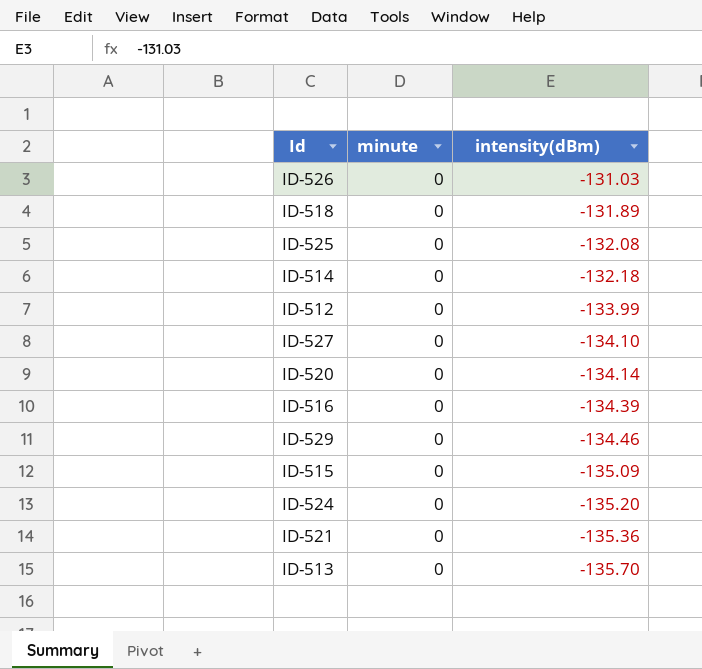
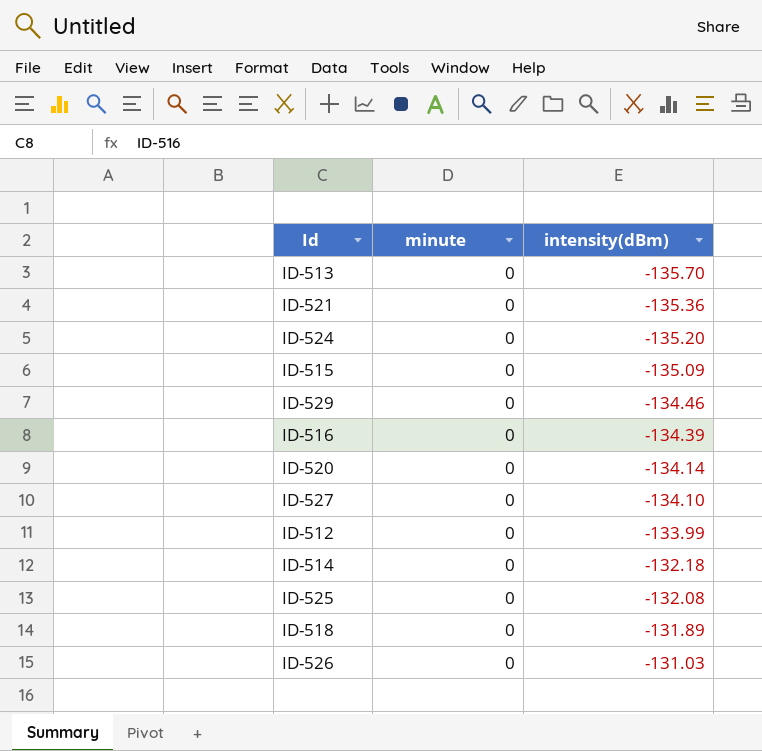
row order: intensity(dBm) descending -> intensity(dBm) ascending

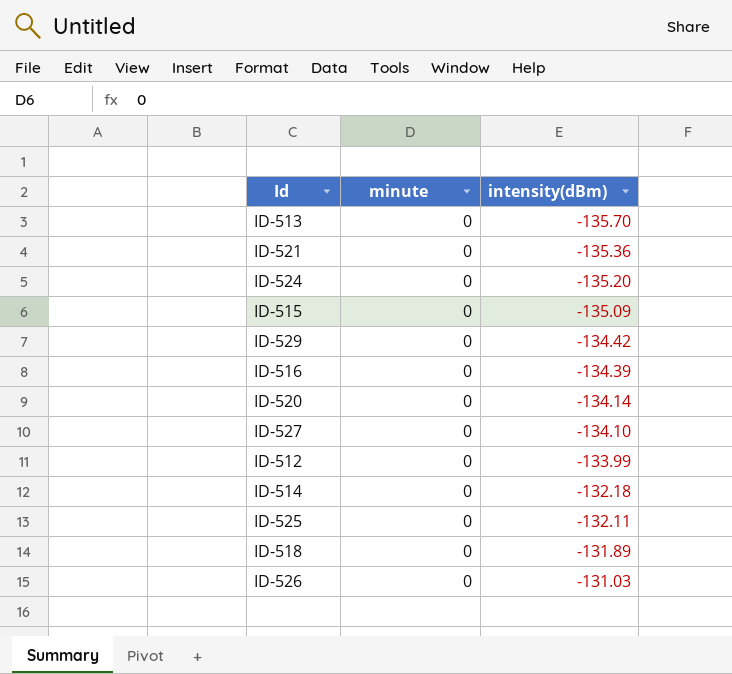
ID-529 | intensity(dBm): -134.46 -> -134.42
ID-525 | intensity(dBm): -132.08 -> -132.11

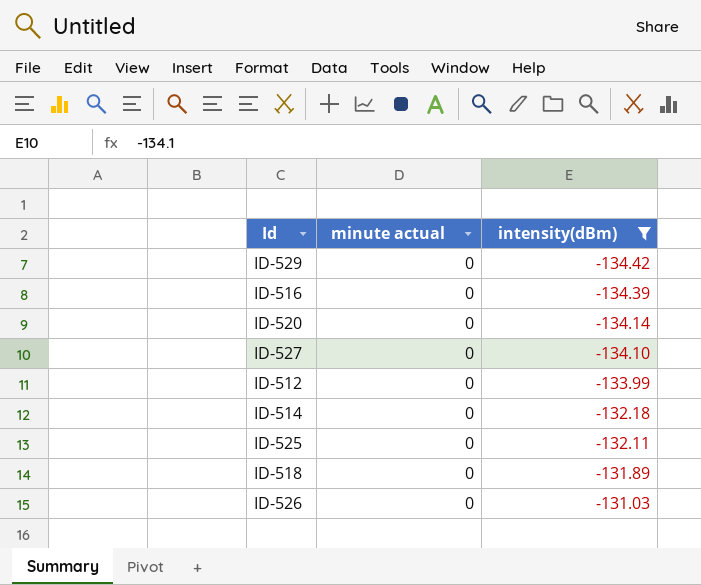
filter: none -> intensity(dBm) >= -134.42
column name: minute -> minute actual

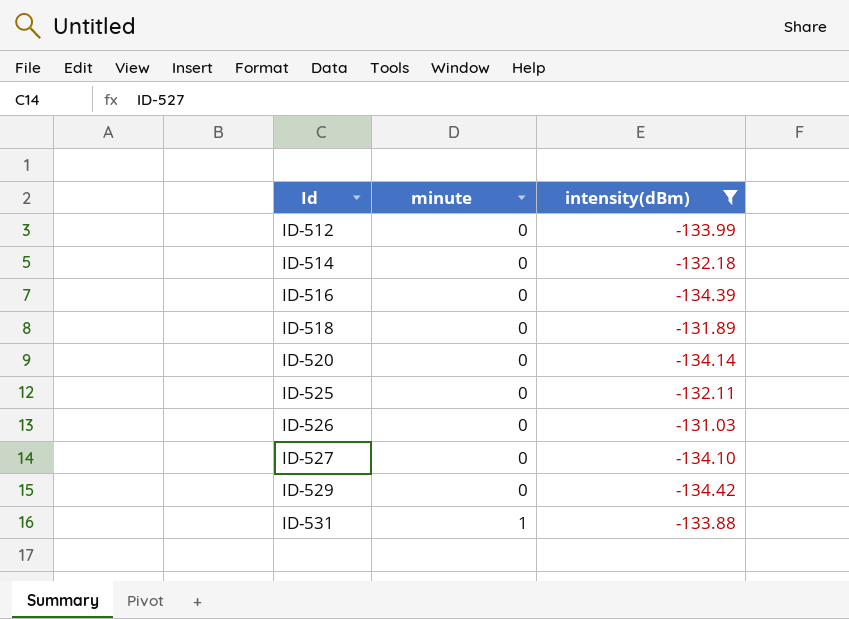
row order: intensity(dBm) ascending -> Id ascending
column name: minute actual -> minute
row ID-531: none -> 1 | -133.88

